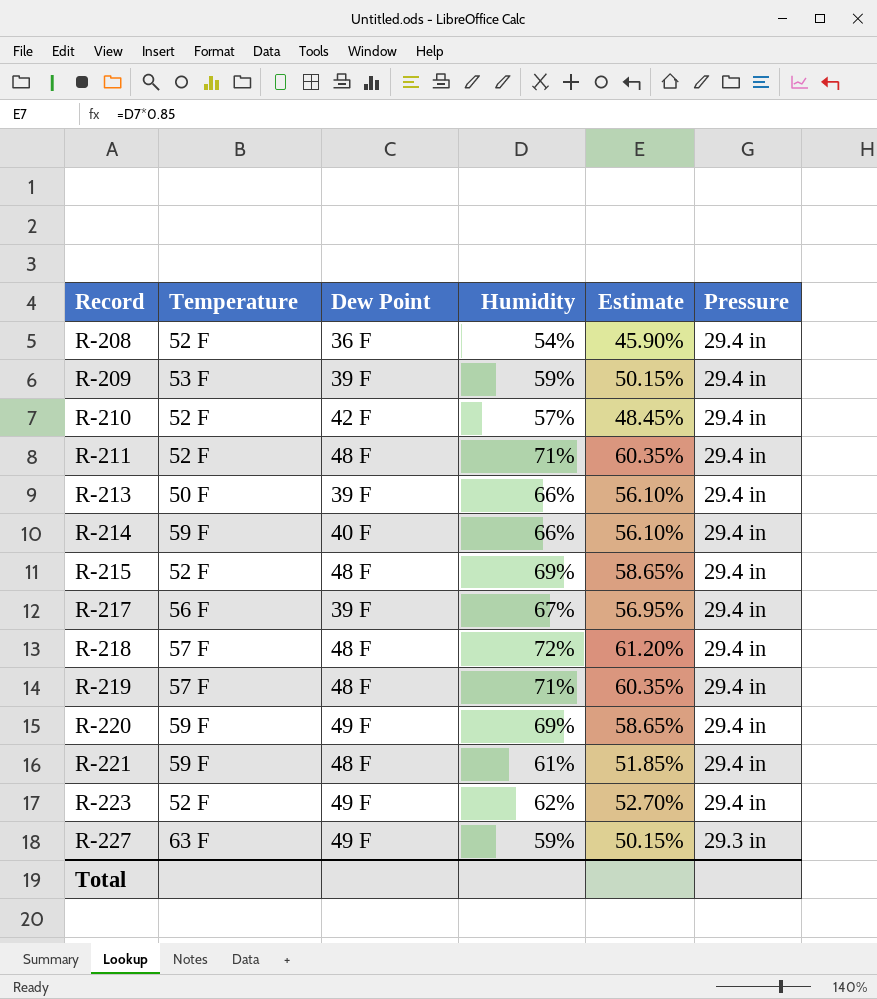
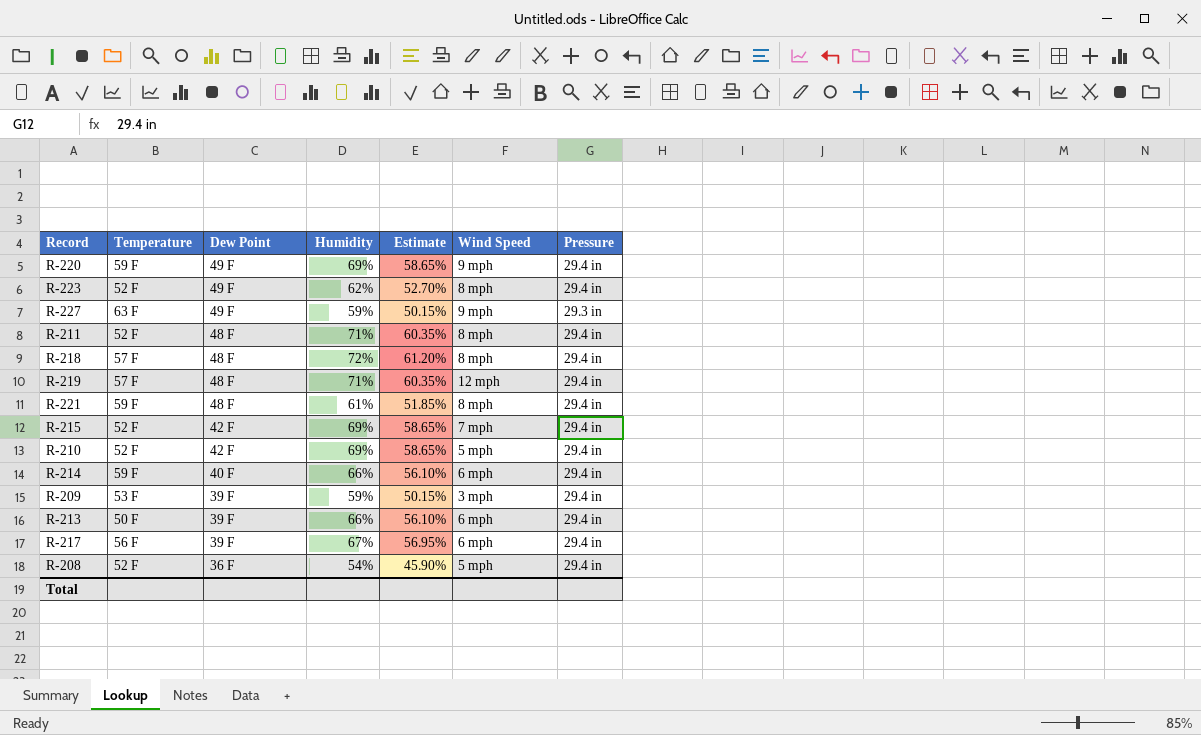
row order: Record ascending -> Dew Point descending
column Wind Speed | position: none -> 6
R-215 | Dew Point: 48 F -> 42 F
R-210 | Humidity: 57% -> 69%
R-210 | Estimate: 48.45% -> 58.65%

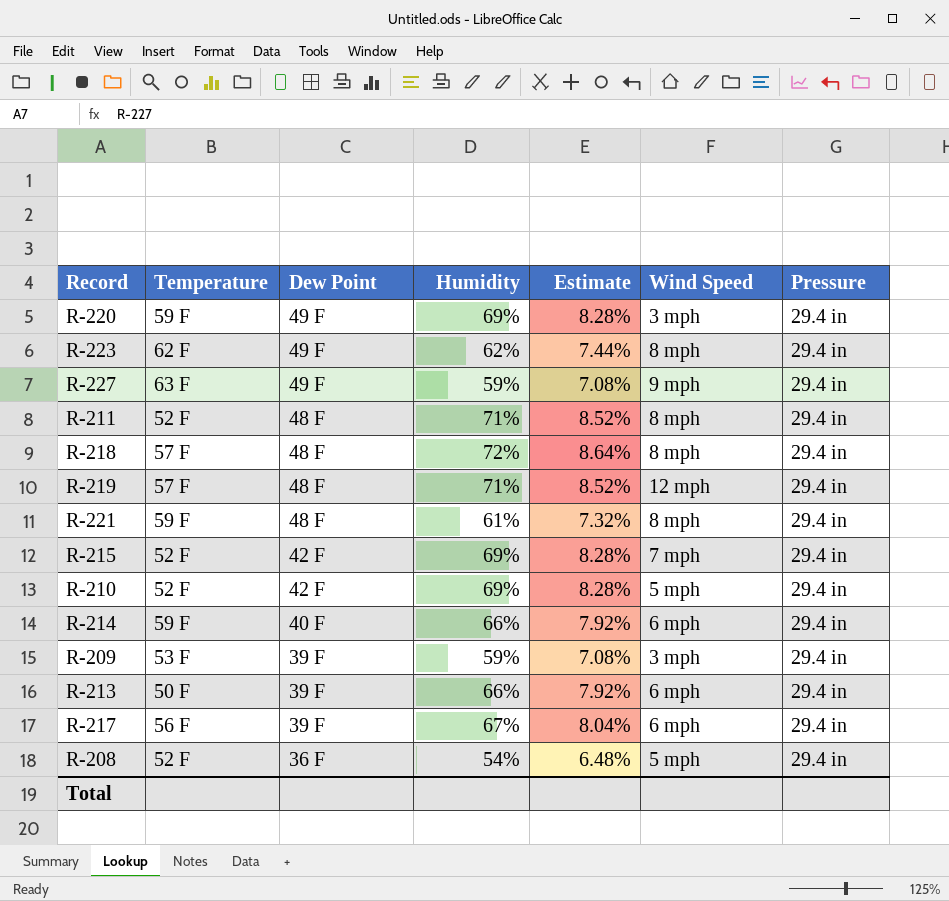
column Estimate | formula: [Humidity] * 0.85 -> [Humidity] * 0.12
R-220 | Wind Speed: 9 mph -> 3 mph
R-223 | Temperature: 52 F -> 62 F
R-227 | Pressure: 29.3 in -> 29.4 in

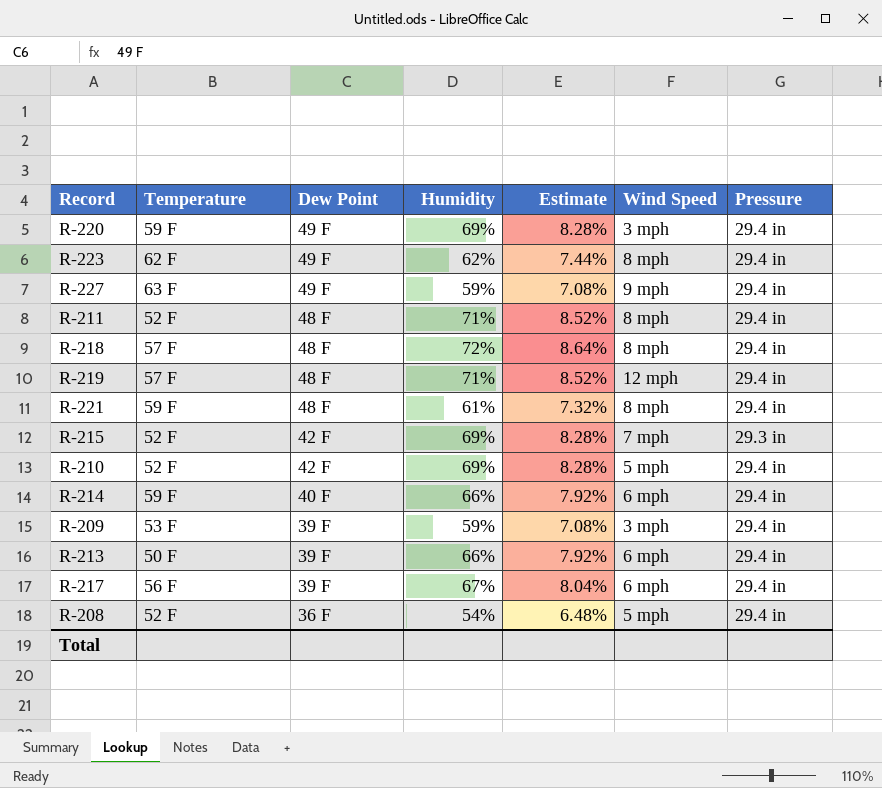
R-215 | Pressure: 29.4 in -> 29.3 in

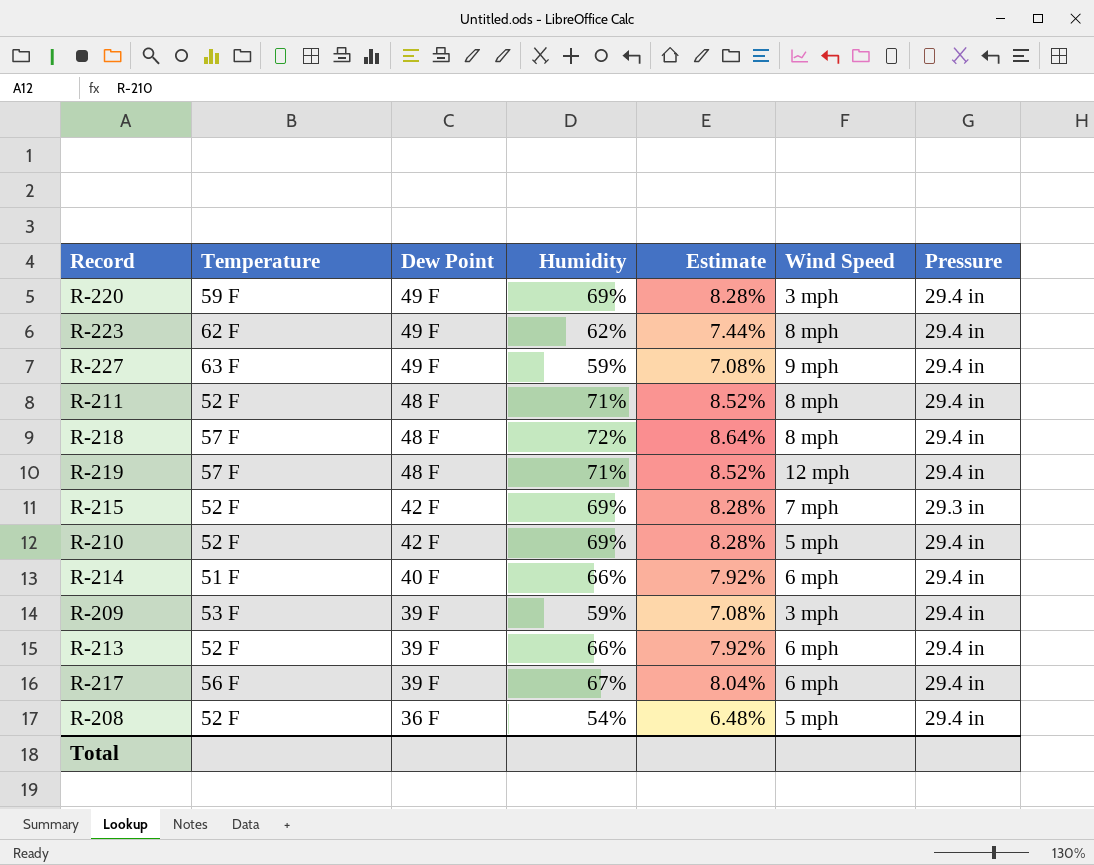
row R-221: 59 F | 48 F | 61% | 7.32% | 8 mph | 29.4 in -> none
R-214 | Temperature: 59 F -> 51 F
R-213 | Temperature: 50 F -> 52 F

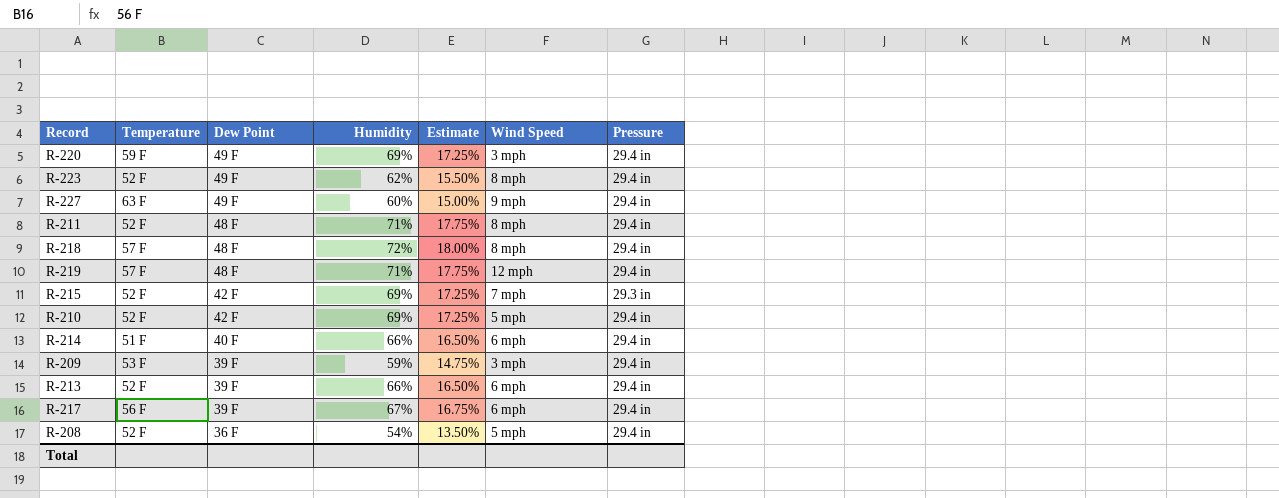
column Estimate | formula: [Humidity] * 0.12 -> [Humidity] * 0.25
R-223 | Temperature: 62 F -> 52 F
R-227 | Humidity: 59% -> 60%

